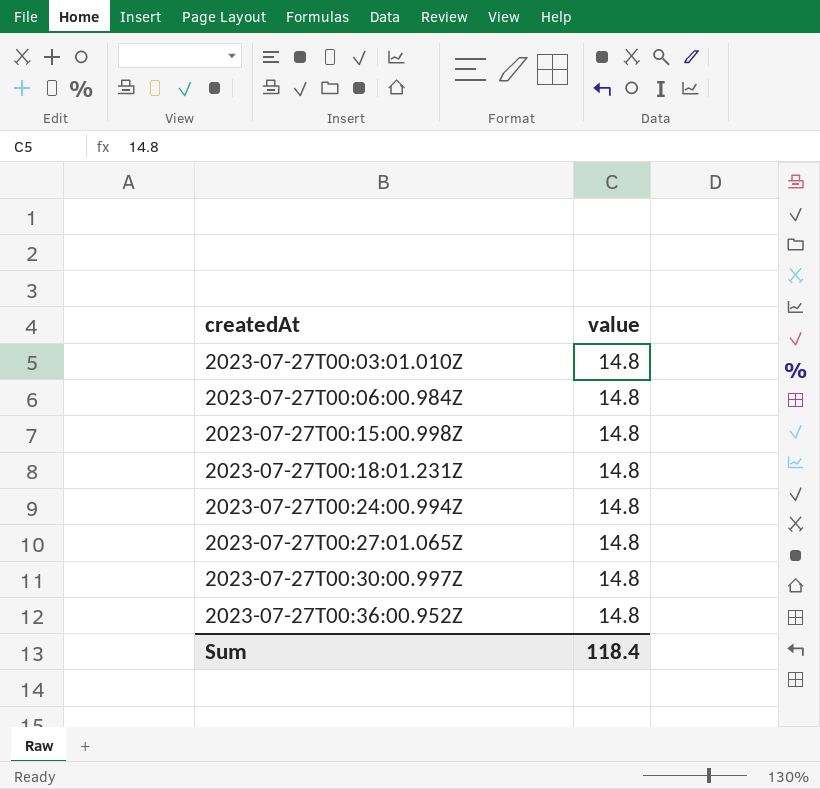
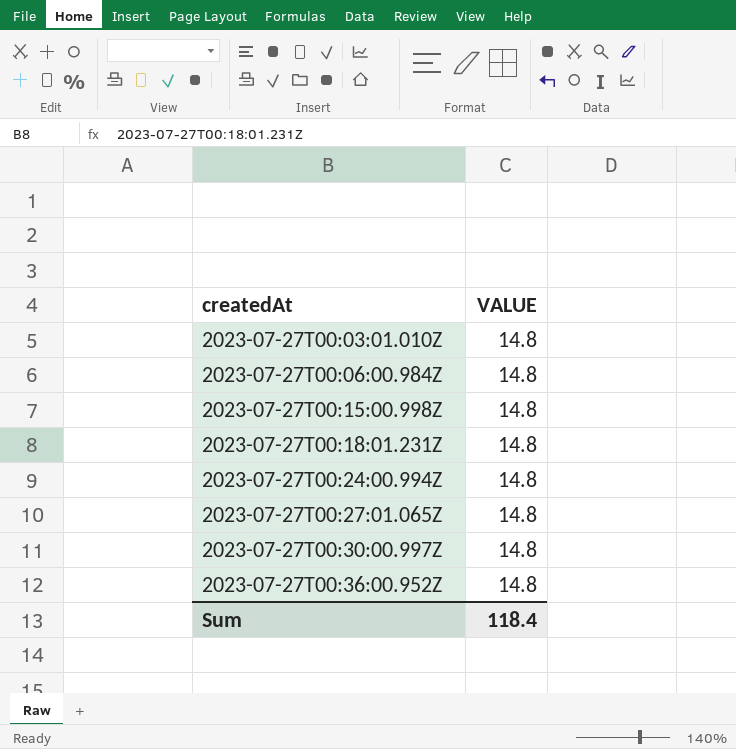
column name: value -> VALUE

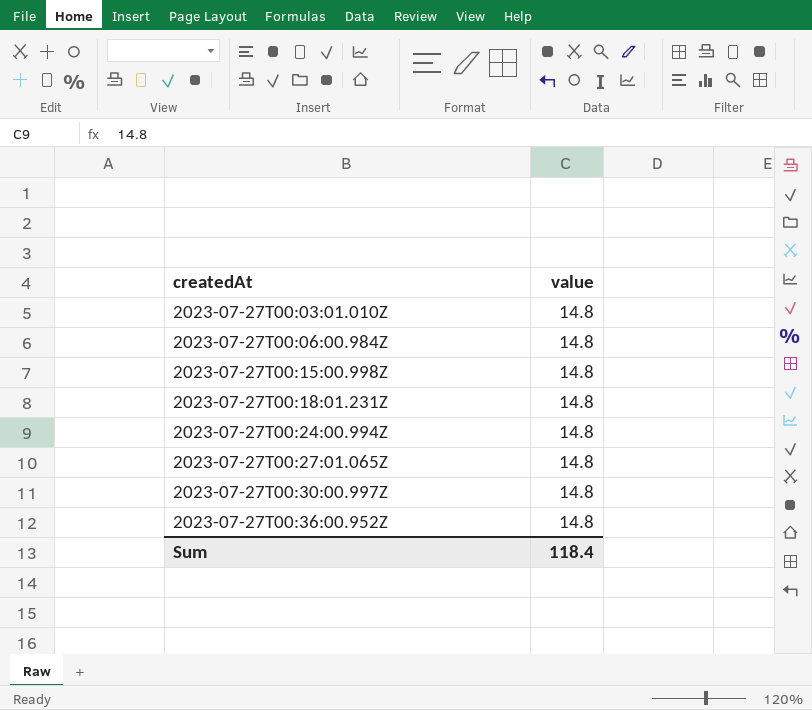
column name: VALUE -> value

